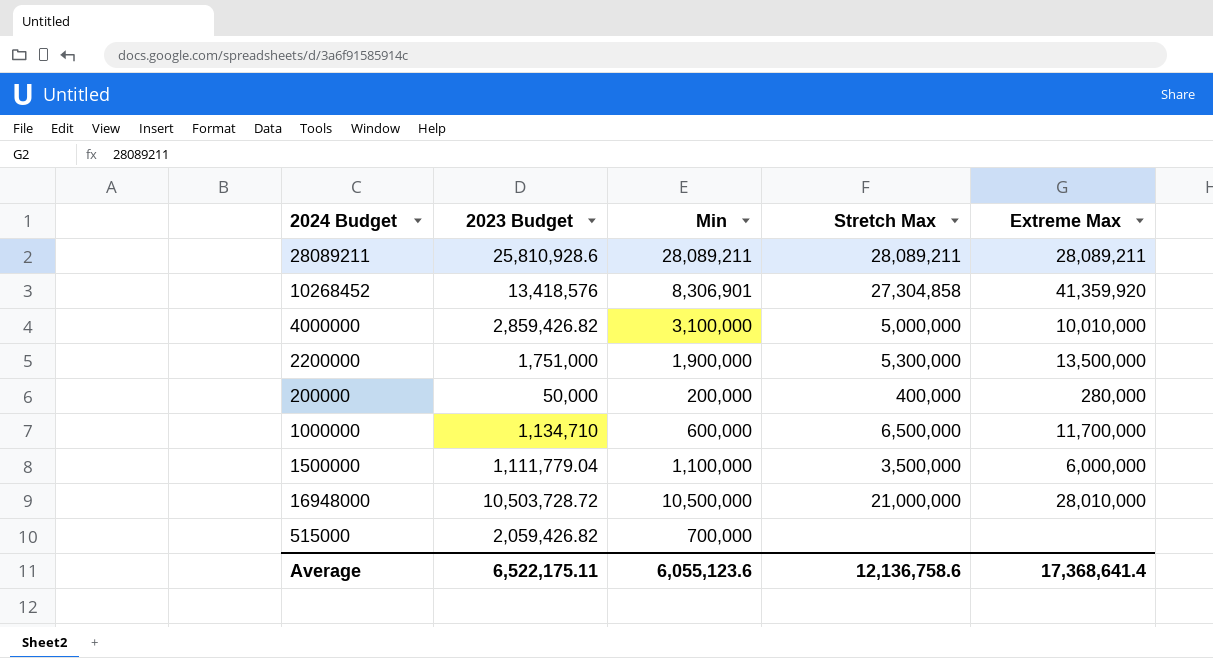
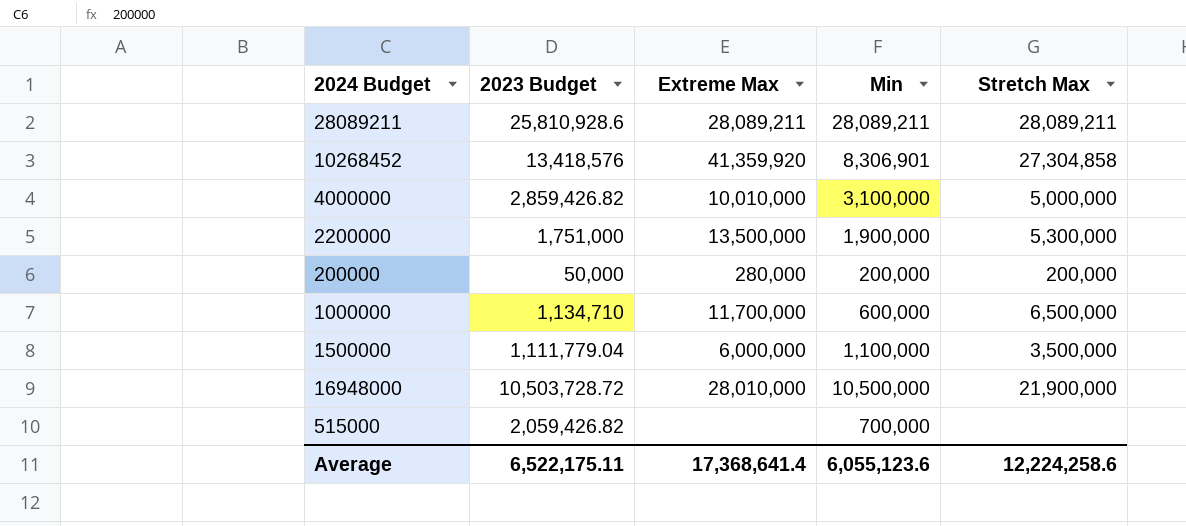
column Extreme Max | position: 5 -> 3
200000 | Stretch Max: 400,000 -> 200,000
16948000 | Stretch Max: 21,000,000 -> 21,900,000
Average | Stretch Max: 12,136,758.6 -> 12,224,258.6

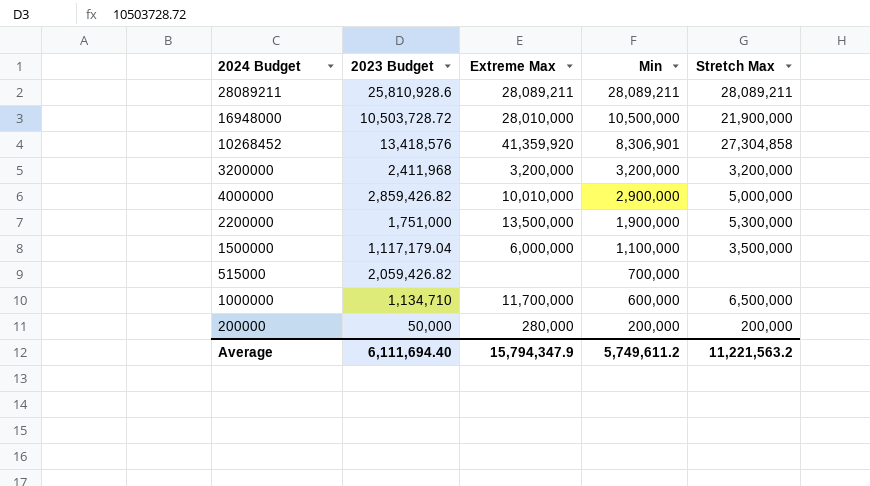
row order: none -> Min descending
row 3200000: none -> 2,411,968 | 3,200,000 | 3,200,000 | 3,200,000
4000000 | Min: 3,100,000 -> 2,900,000
1500000 | 2023 Budget: 1,111,779.04 -> 1,117,179.04
Average | 2023 Budget: 6,522,175.11 -> 6,111,694.40
Average | Extreme Max: 17,368,641.4 -> 15,794,347.9
Average | Min: 6,055,123.6 -> 5,749,611.2
Average | Stretch Max: 12,224,258.6 -> 11,221,563.2

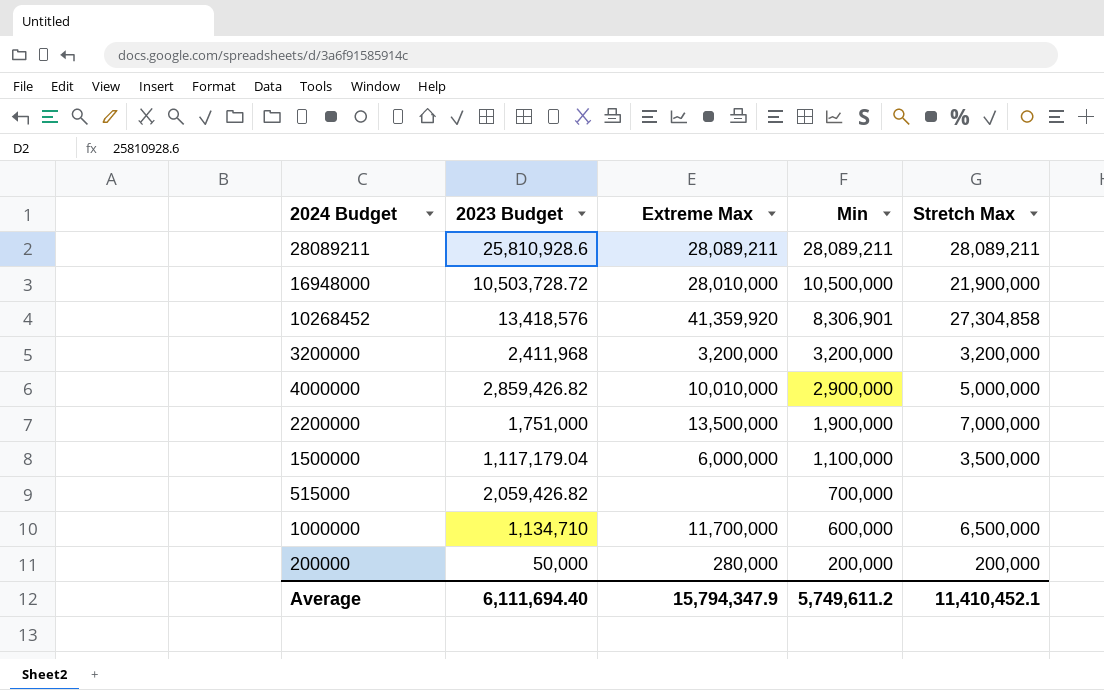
2200000 | Stretch Max: 5,300,000 -> 7,000,000
Average | Stretch Max: 11,221,563.2 -> 11,410,452.1

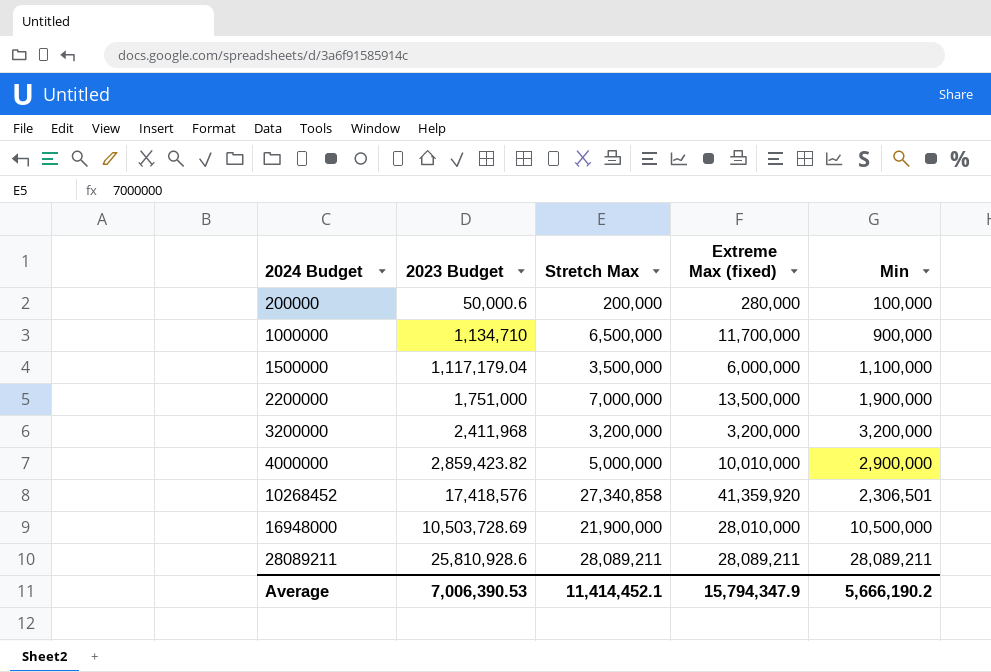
row order: Min descending -> 2024 Budget ascending
column Stretch Max | position: 5 -> 3
column name: Extreme Max -> Extreme Max (fixed)
row 515000: 2,059,426.82 | none | 700,000 | none -> none
200000 | 2023 Budget: 50,000 -> 50,000.6
200000 | Min: 200,000 -> 100,000
1000000 | Min: 600,000 -> 900,000
4000000 | 2023 Budget: 2,859,426.82 -> 2,859,423.82
10268452 | 2023 Budget: 13,418,576 -> 17,418,576
10268452 | Stretch Max: 27,304,858 -> 27,340,858
10268452 | Min: 8,306,901 -> 2,306,501
16948000 | 2023 Budget: 10,503,728.72 -> 10,503,728.69
Average | 2023 Budget: 6,111,694.40 -> 7,006,390.53
Average | Stretch Max: 11,410,452.1 -> 11,414,452.1
Average | Min: 5,749,611.2 -> 5,666,190.2

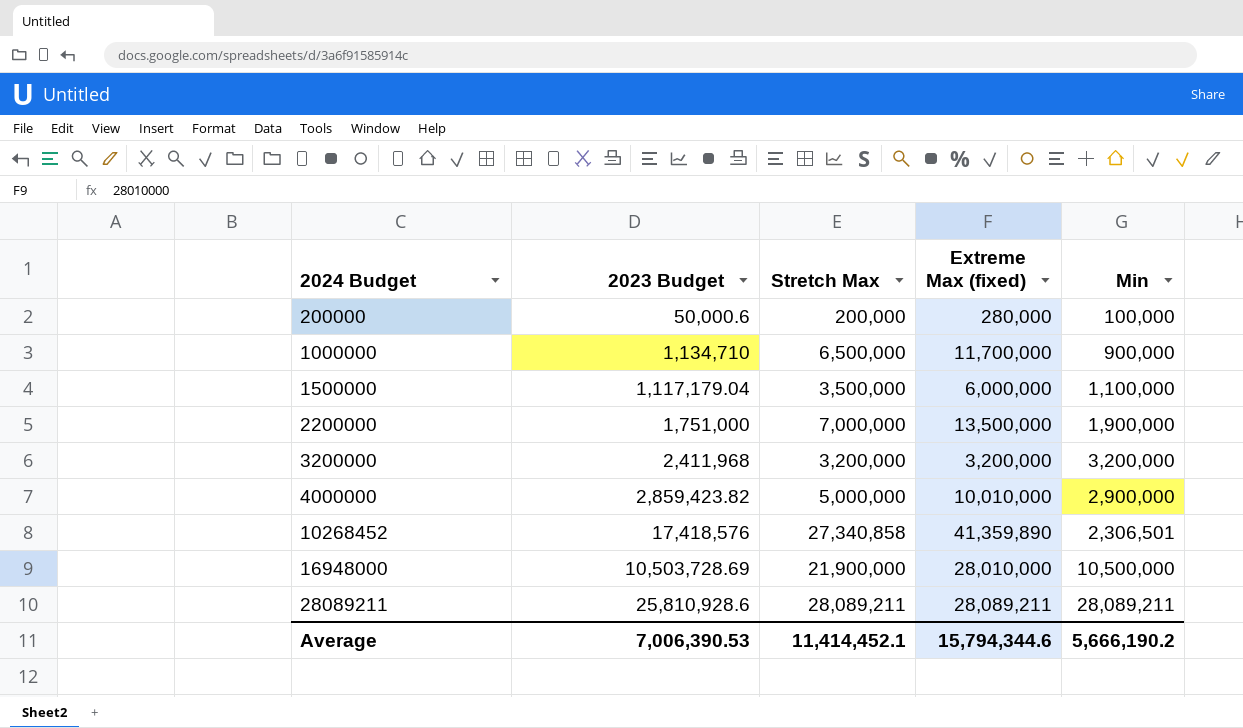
10268452 | Extreme Max (fixed): 41,359,920 -> 41,359,890
Average | Extreme Max (fixed): 15,794,347.9 -> 15,794,344.6

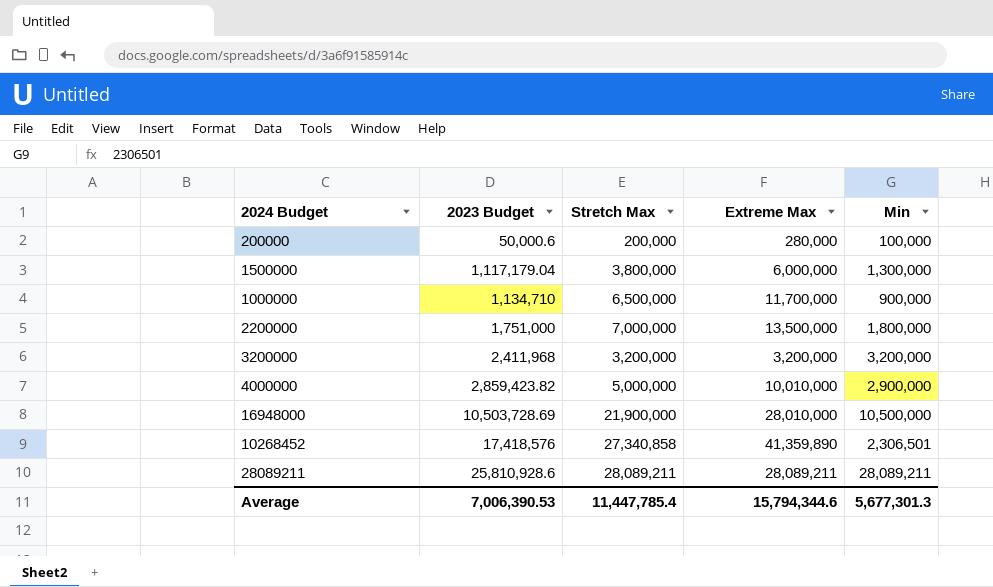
row order: 2024 Budget ascending -> 2023 Budget ascending
column name: Extreme Max (fixed) -> Extreme Max
1500000 | Stretch Max: 3,500,000 -> 3,800,000
1500000 | Min: 1,100,000 -> 1,300,000
2200000 | Min: 1,900,000 -> 1,800,000
Average | Stretch Max: 11,414,452.1 -> 11,447,785.4
Average | Min: 5,666,190.2 -> 5,677,301.3

